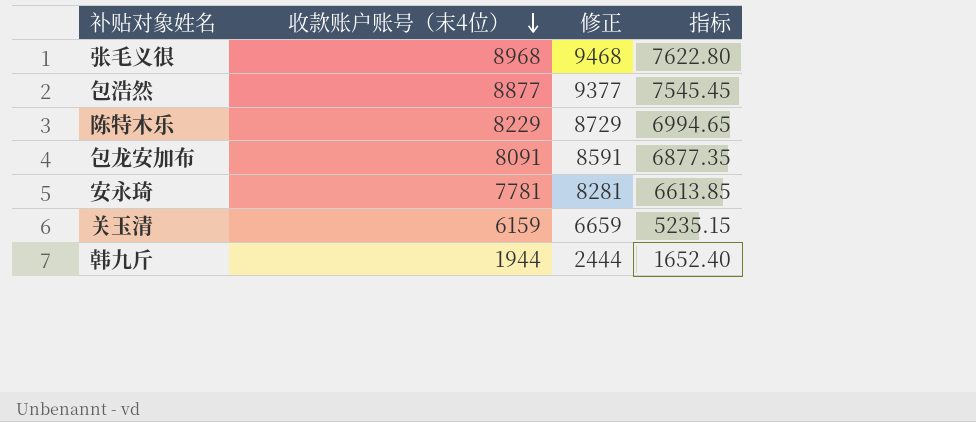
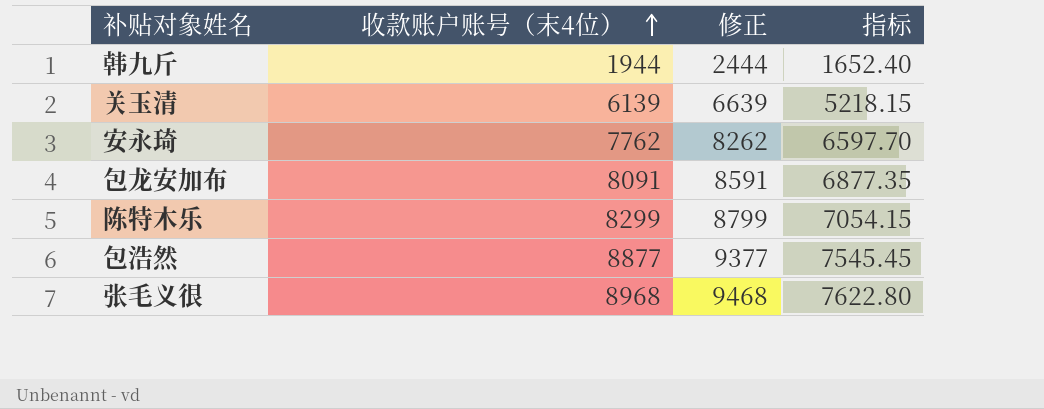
row order: 收款账户账号（末4位） descending -> 收款账户账号（末4位） ascending
关玉清 | 收款账户账号（末4位）: 6159 -> 6139
关玉清 | 修正: 6659 -> 6639
关玉清 | 指标: 5235.15 -> 5218.15
安永琦 | 收款账户账号（末4位）: 7781 -> 7762
安永琦 | 修正: 8281 -> 8262
安永琦 | 指标: 6613.85 -> 6597.70
陈特木乐 | 收款账户账号（末4位）: 8229 -> 8299
陈特木乐 | 修正: 8729 -> 8799
陈特木乐 | 指标: 6994.65 -> 7054.15

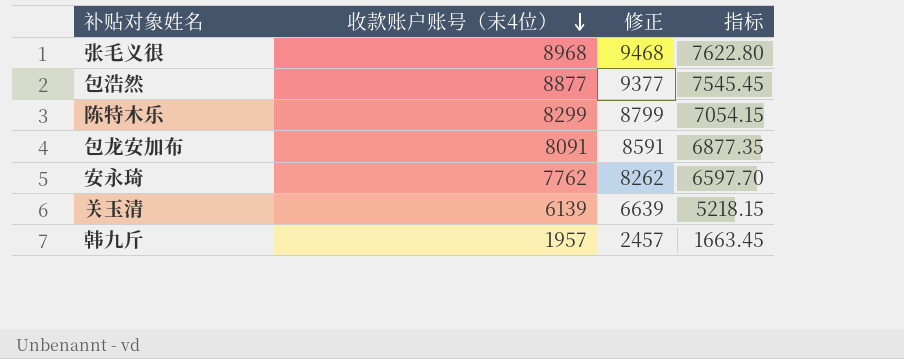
row order: 收款账户账号（末4位） ascending -> 收款账户账号（末4位） descending
韩九斤 | 收款账户账号（末4位）: 1944 -> 1957
韩九斤 | 修正: 2444 -> 2457
韩九斤 | 指标: 1652.40 -> 1663.45

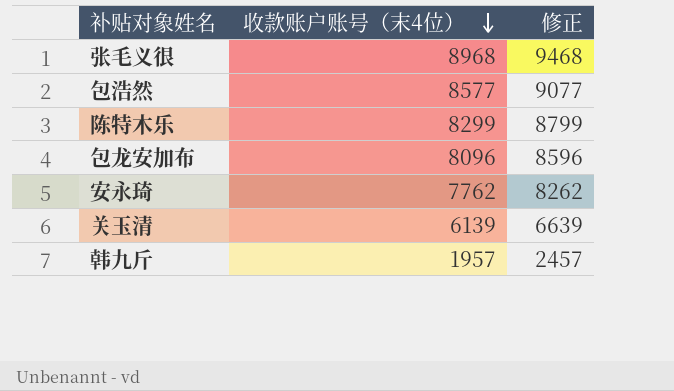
column 指标 | formula: [收款账户账号（末4位）] * 0.85 -> none
包浩然 | 收款账户账号（末4位）: 8877 -> 8577
包浩然 | 修正: 9377 -> 9077
包龙安加布 | 收款账户账号（末4位）: 8091 -> 8096
包龙安加布 | 修正: 8591 -> 8596

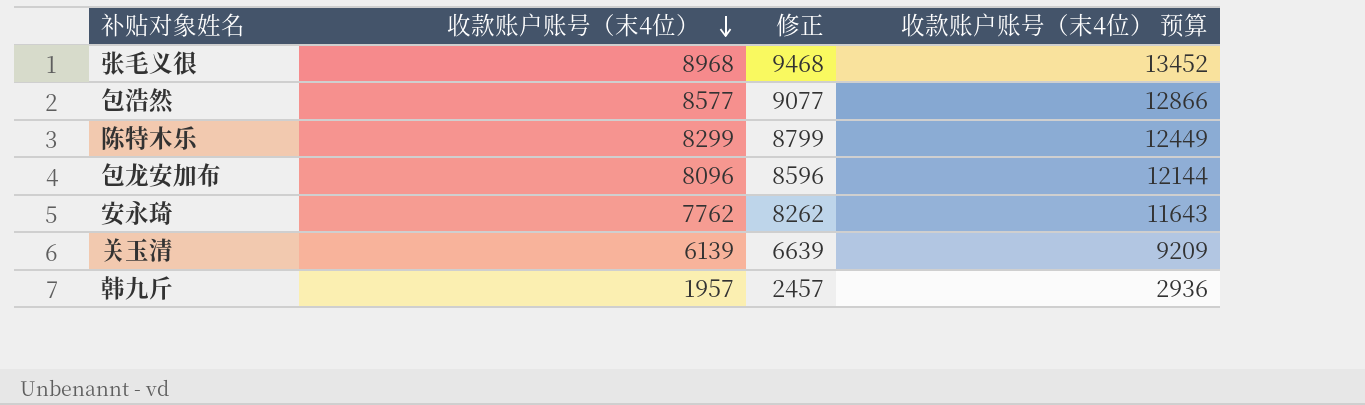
column 收款账户账号（末4位） 预算 | formula: none -> [收款账户账号（末4位）] * 1.5

